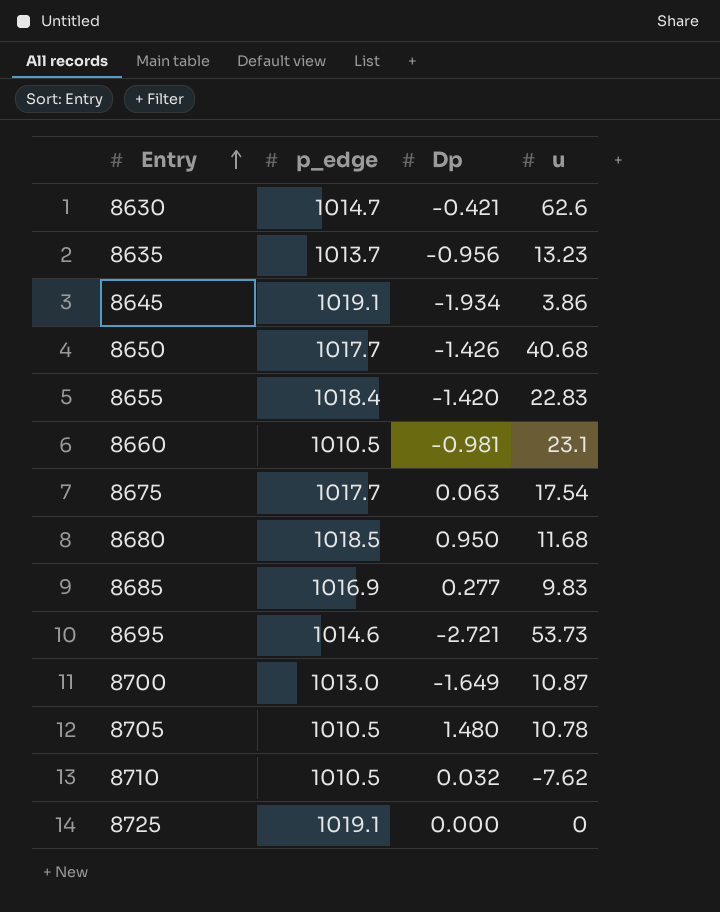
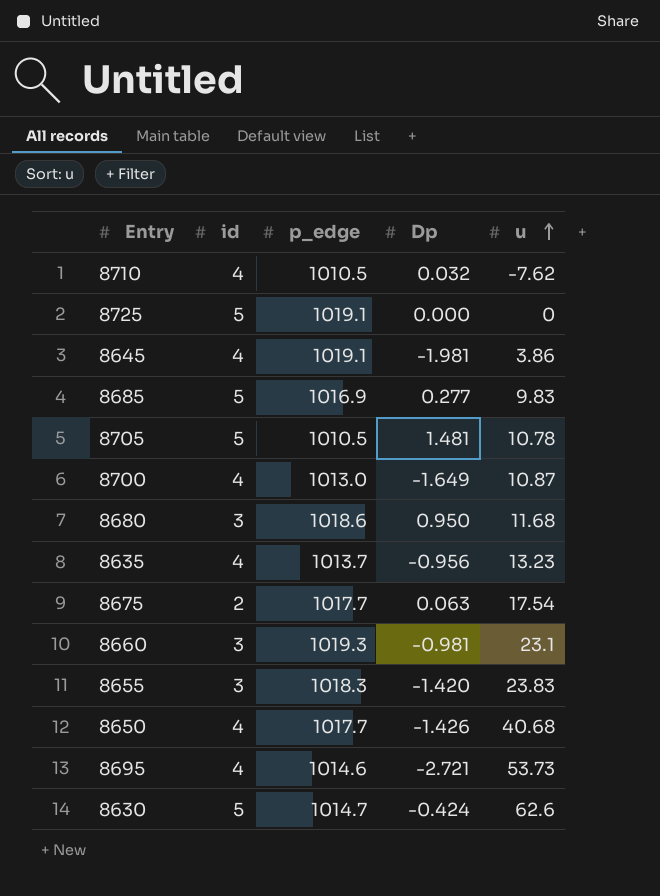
row order: Entry ascending -> u ascending
column id | position: none -> 2
8645 | Dp: -1.934 -> -1.981
8705 | Dp: 1.480 -> 1.481
8680 | p_edge: 1018.5 -> 1018.6
8660 | p_edge: 1010.5 -> 1019.3
8655 | p_edge: 1018.4 -> 1018.3
8655 | u: 22.83 -> 23.83
8630 | Dp: -0.421 -> -0.424

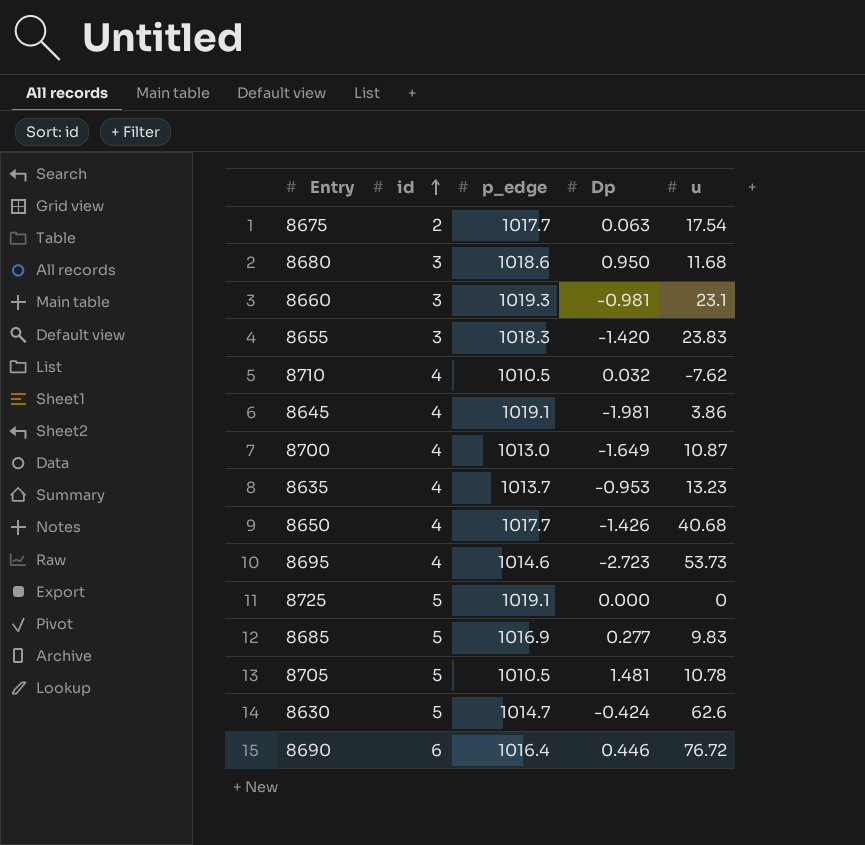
row order: u ascending -> id ascending
8635 | Dp: -0.956 -> -0.953
8695 | Dp: -2.721 -> -2.723
row 8690: none -> 6 | 1016.4 | 0.446 | 76.72

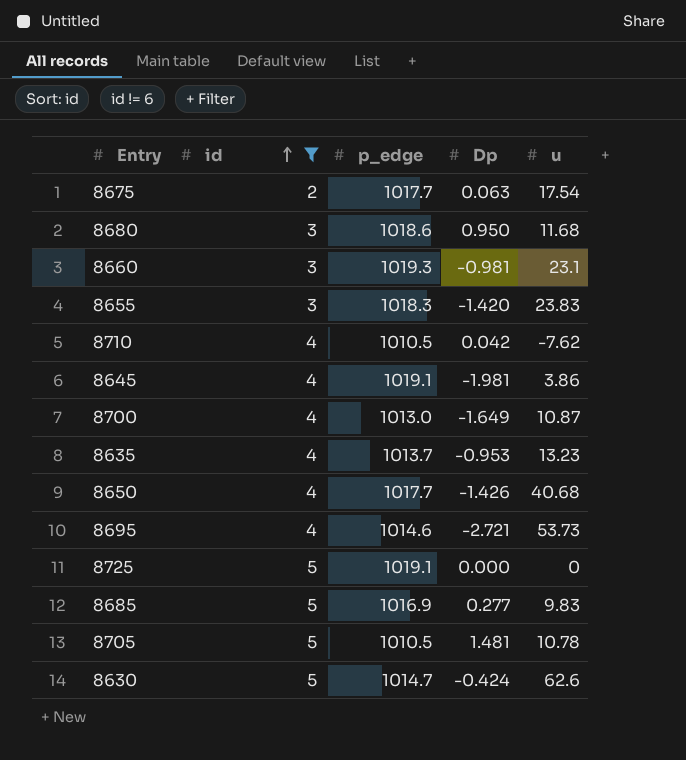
filter: none -> id != 6
8710 | Dp: 0.032 -> 0.042
8695 | Dp: -2.723 -> -2.721

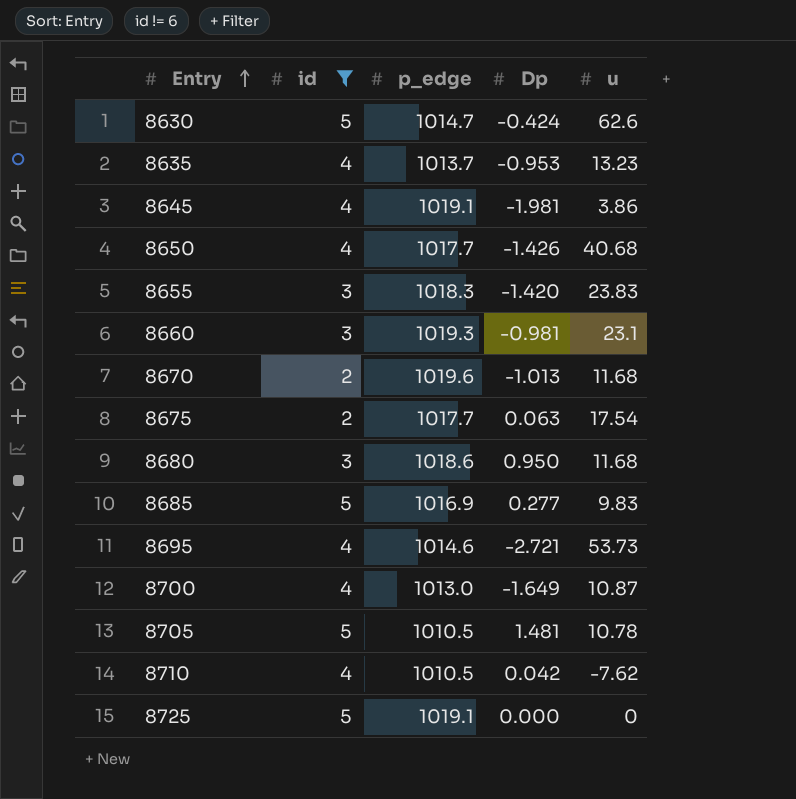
row order: id ascending -> Entry ascending
row 8670: none -> 2 | 1019.6 | -1.013 | 11.68

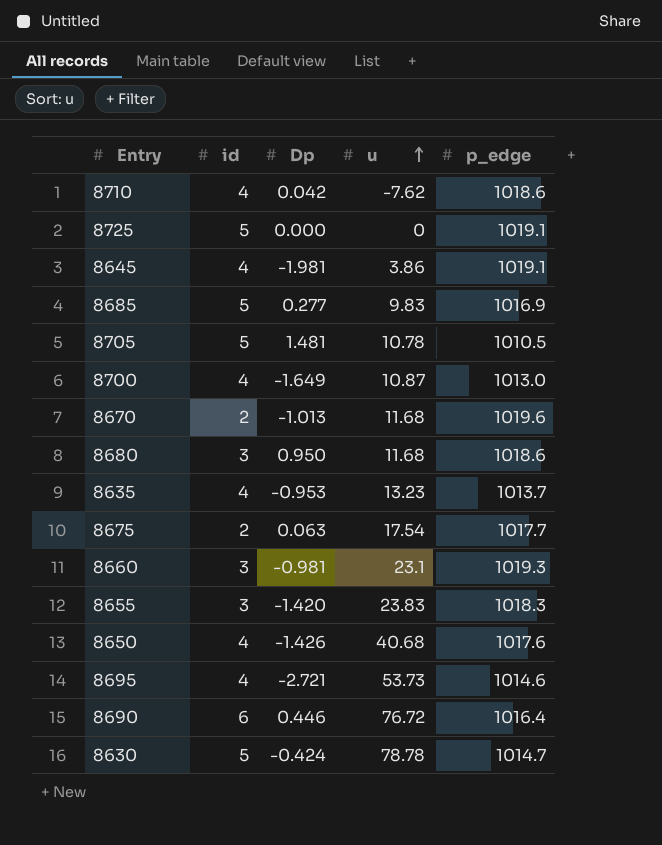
filter: id != 6 -> none
row order: Entry ascending -> u ascending
column p_edge | position: 3 -> 5
8710 | p_edge: 1010.5 -> 1018.6
8650 | p_edge: 1017.7 -> 1017.6
8630 | u: 62.6 -> 78.78

